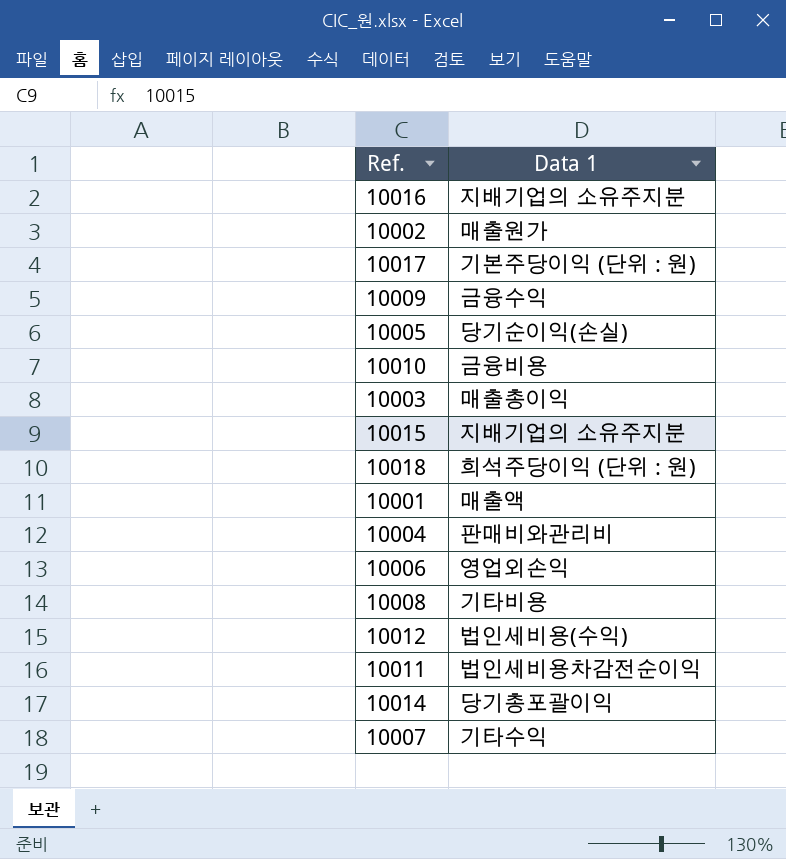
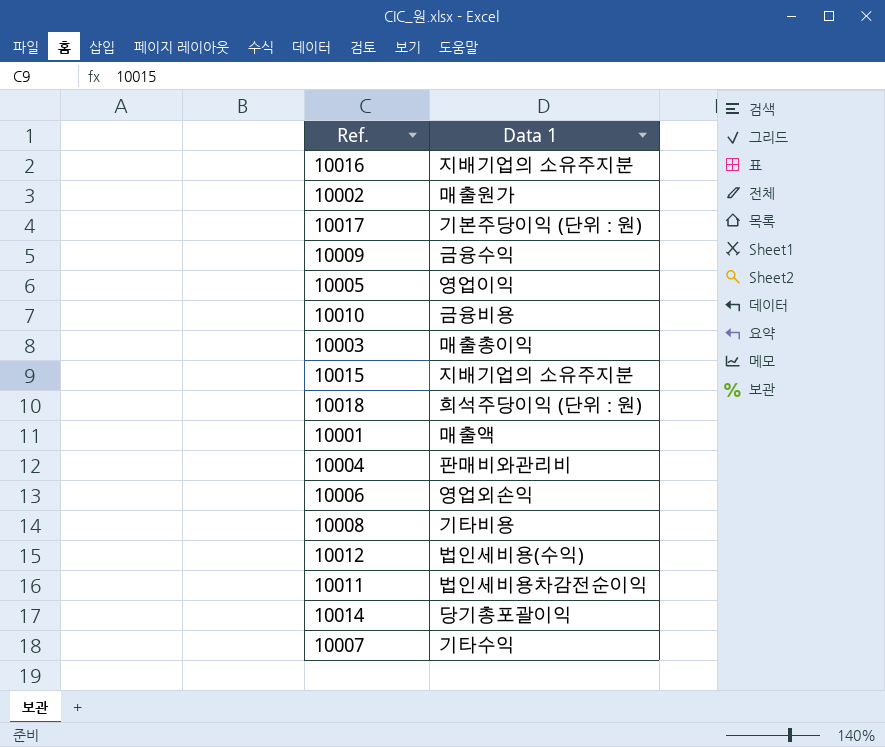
10005 | Data 1: 당기순이익(손실) -> 영업이익

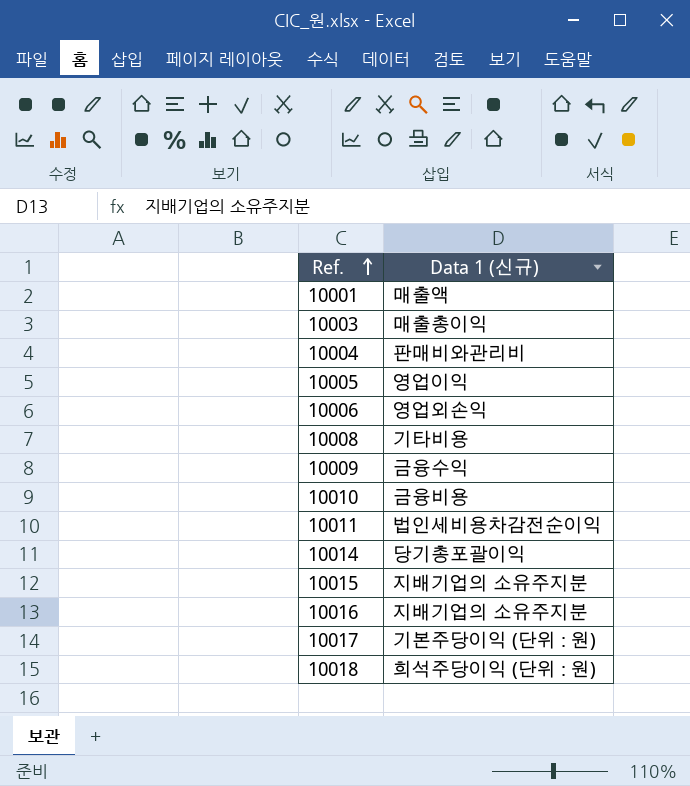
row order: none -> Ref. ascending
column name: Data 1 -> Data 1 (신규)
row 10002: 매출원가 -> none
row 10012: 법인세비용(수익) -> none
row 10007: 기타수익 -> none

